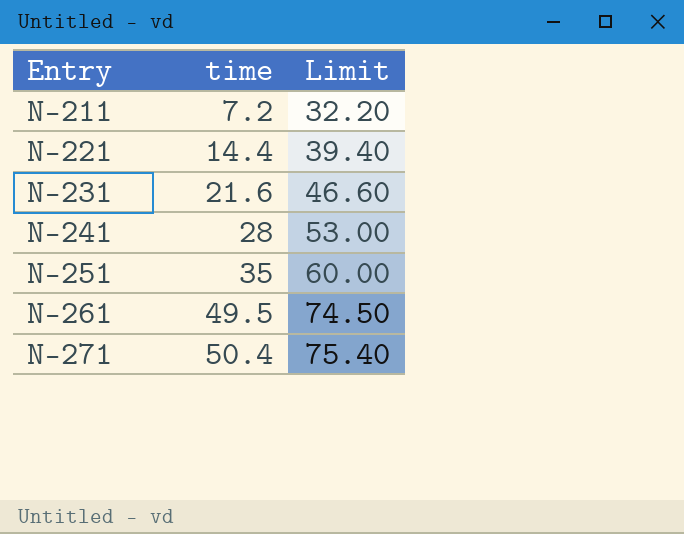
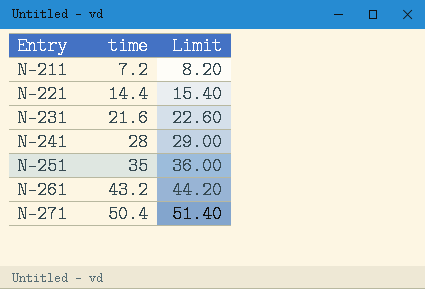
column Limit | formula: [time] + 25 -> [time] + 1
N-261 | time: 49.5 -> 43.2

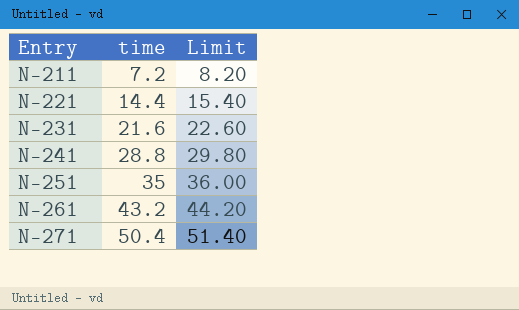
N-241 | time: 28 -> 28.8
N-241 | Limit: 29.00 -> 29.80

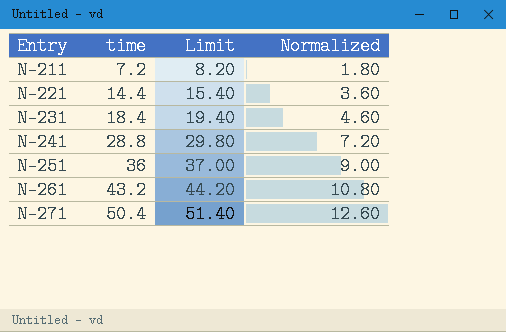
column Normalized | formula: none -> [time] * 0.25
N-231 | time: 21.6 -> 18.4
N-231 | Limit: 22.60 -> 19.40
N-251 | time: 35 -> 36
N-251 | Limit: 36.00 -> 37.00

